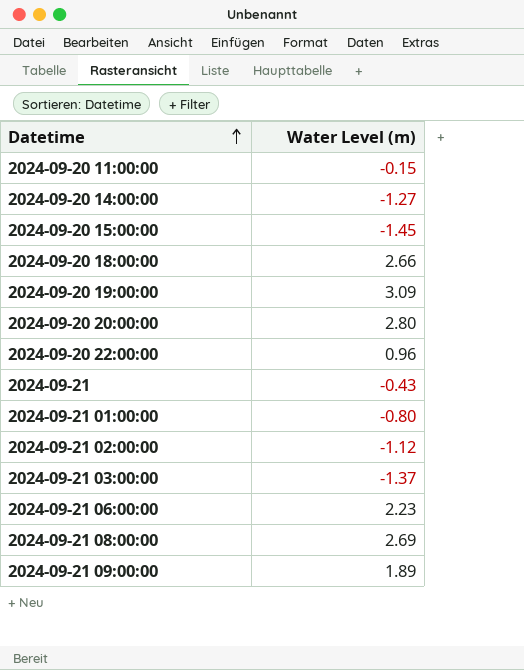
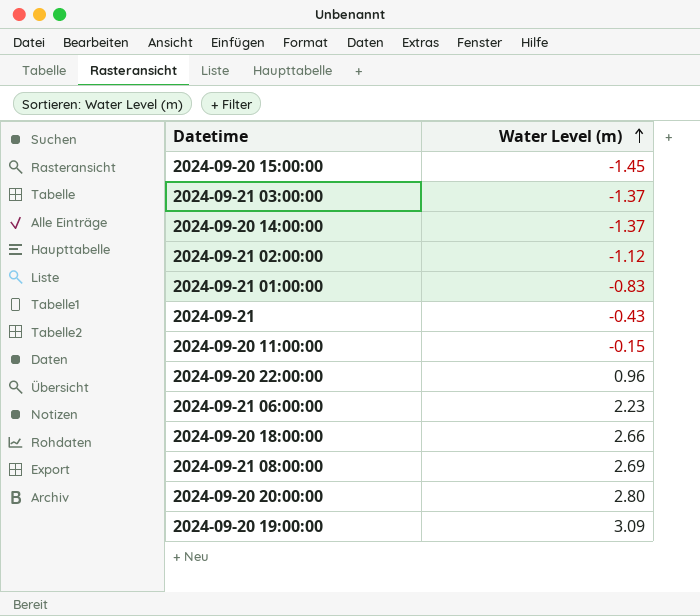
row order: Datetime ascending -> Water Level (m) ascending
row 2024-09-21 09:00:00: 1.89 -> none
2024-09-20 14:00:00 | Water Level (m): -1.27 -> -1.37
2024-09-21 01:00:00 | Water Level (m): -0.80 -> -0.83

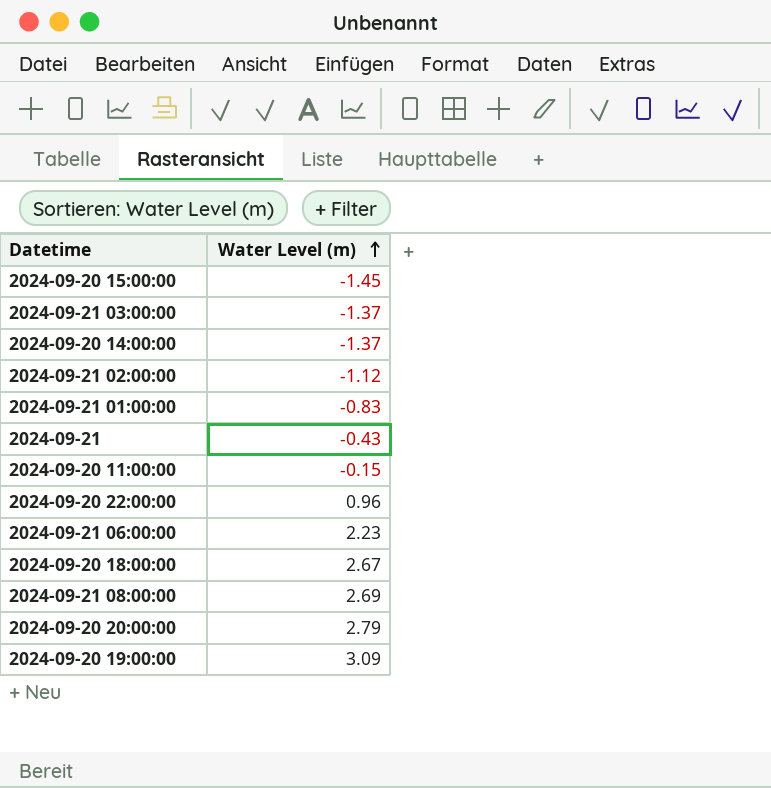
2024-09-20 18:00:00 | Water Level (m): 2.66 -> 2.67
2024-09-20 20:00:00 | Water Level (m): 2.80 -> 2.79

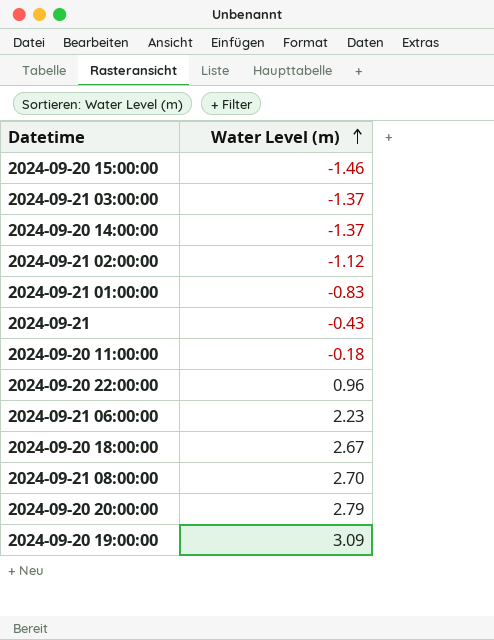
2024-09-20 15:00:00 | Water Level (m): -1.45 -> -1.46
2024-09-20 11:00:00 | Water Level (m): -0.15 -> -0.18
2024-09-21 08:00:00 | Water Level (m): 2.69 -> 2.70

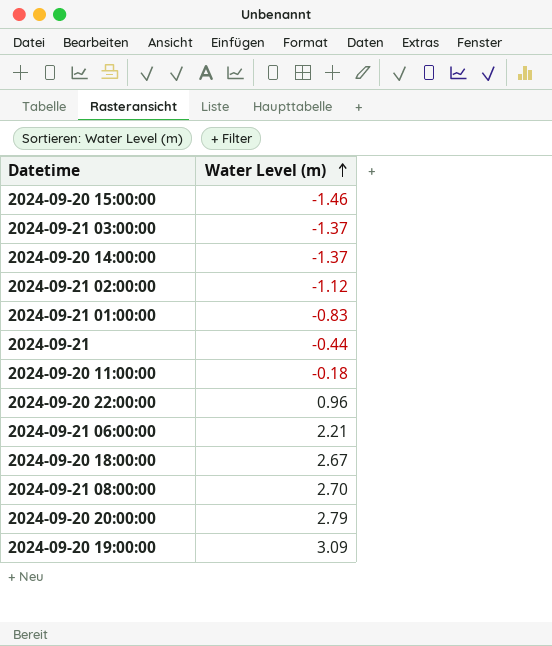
2024-09-21 | Water Level (m): -0.43 -> -0.44
2024-09-21 06:00:00 | Water Level (m): 2.23 -> 2.21

